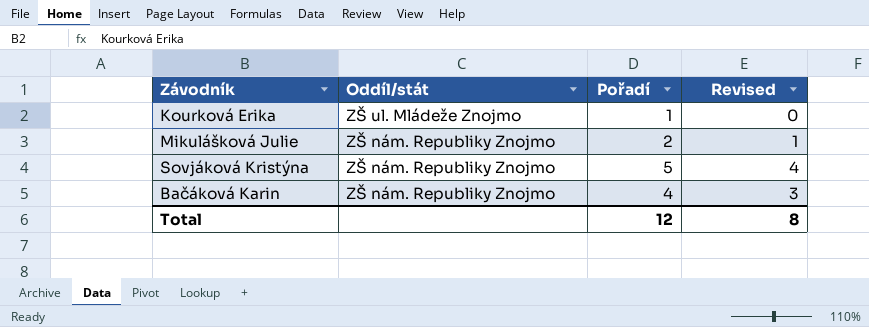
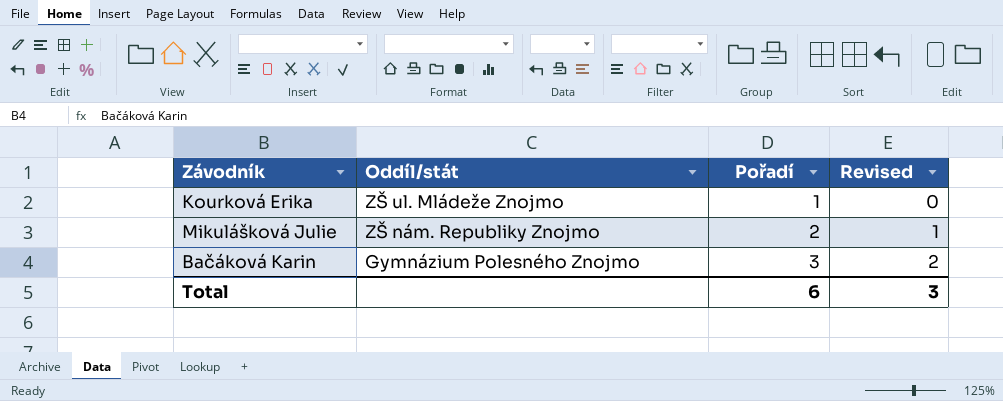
row Sovjáková Kristýna: ZŠ nám. Republiky Znojmo | 5 | 4 -> none
Bačáková Karin | Oddíl/stát: ZŠ nám. Republiky Znojmo -> Gymnázium Polesného Znojmo
Bačáková Karin | Pořadí: 4 -> 3
Bačáková Karin | Revised: 3 -> 2
Total | Pořadí: 12 -> 6
Total | Revised: 8 -> 3

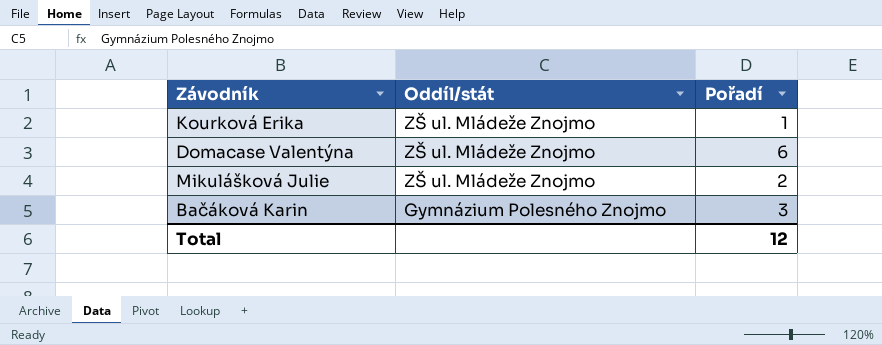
column Revised | formula: [Pořadí] - 1 -> none
row Domacase Valentýna: none -> ZŠ ul. Mládeže Znojmo | 6
Mikulášková Julie | Oddíl/stát: ZŠ nám. Republiky Znojmo -> ZŠ ul. Mládeže Znojmo
Total | Pořadí: 6 -> 12

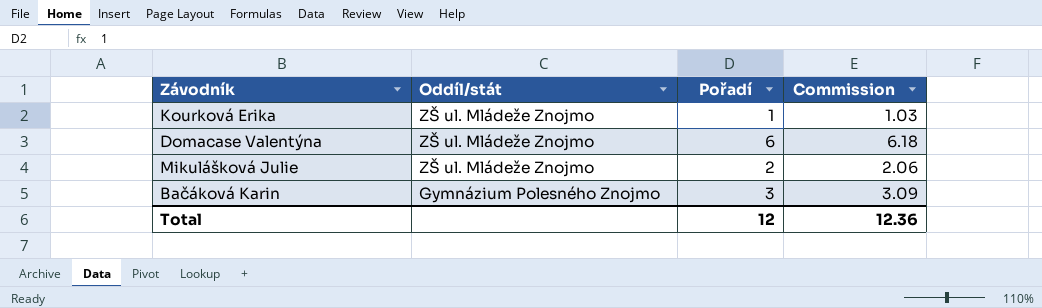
column Commission | formula: none -> [Pořadí] * 1.03

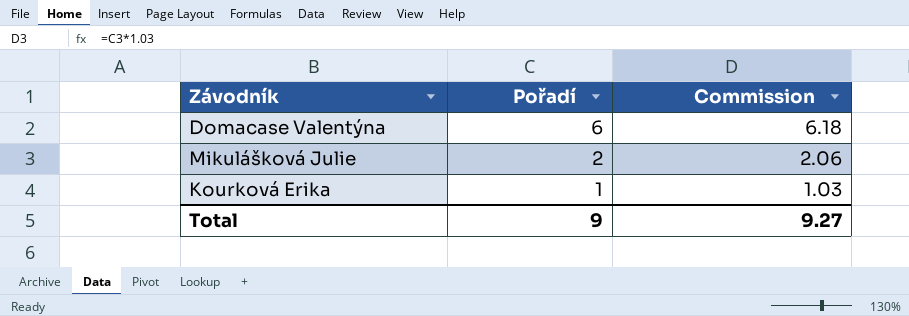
row order: Oddíl/stát descending -> Pořadí descending
column Oddíl/stát | position: 2 -> none
row Bačáková Karin: Gymnázium Polesného Znojmo | 3 | 3.09 -> none
Total | Pořadí: 12 -> 9
Total | Commission: 12.36 -> 9.27

